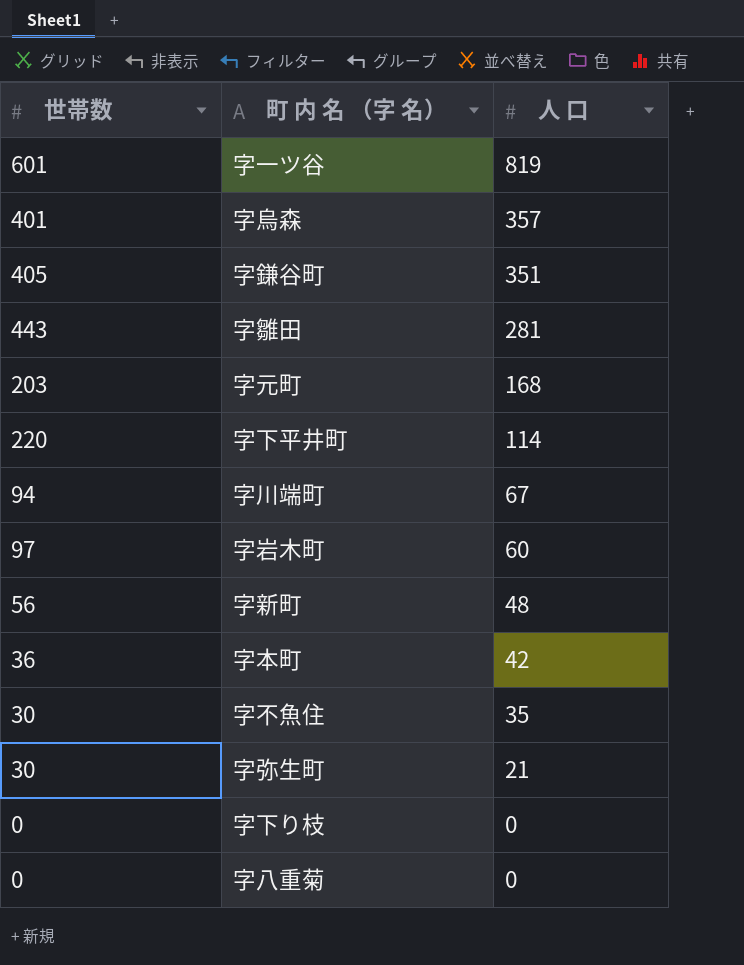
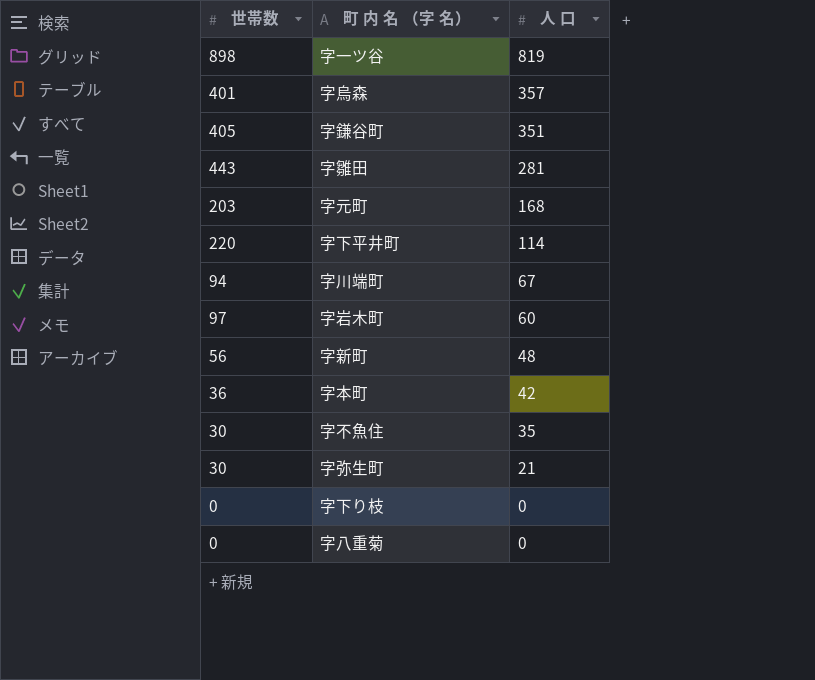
字一ツ谷 | 世帯数: 601 -> 898

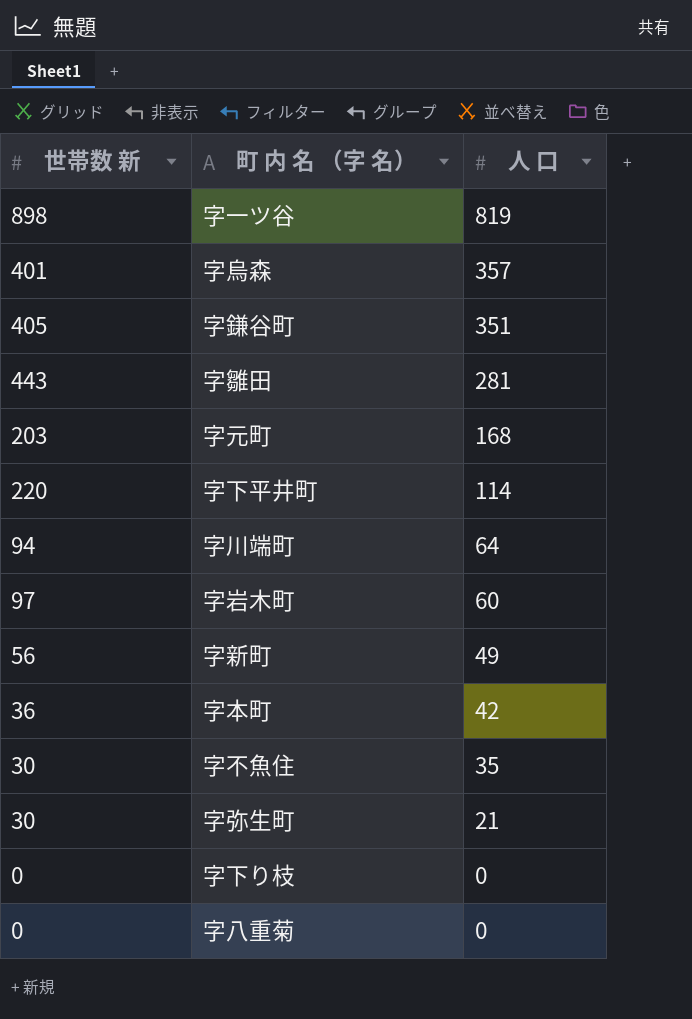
column name: 世帯数 -> 世帯数 新
字川端町 | 人 口: 67 -> 64
字新町 | 人 口: 48 -> 49

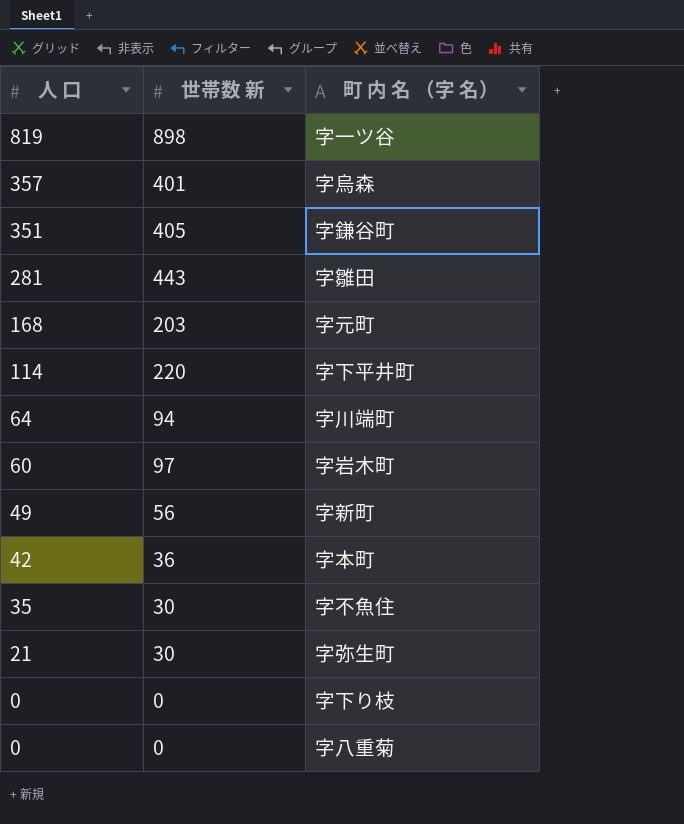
column 人 口 | position: 3 -> 1

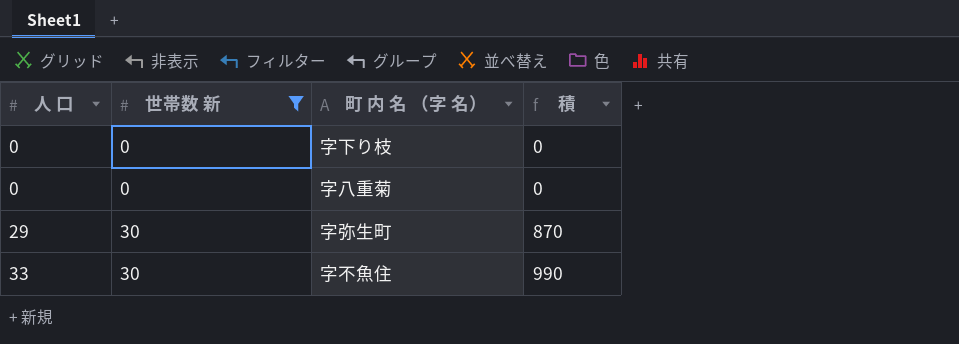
filter: none -> 世帯数 新 <= 30
row order: 人 口 descending -> 人 口 ascending
column 積 | formula: none -> [人 口] * [世帯数 新]
字弥生町 | 人 口: 21 -> 29
字不魚住 | 人 口: 35 -> 33

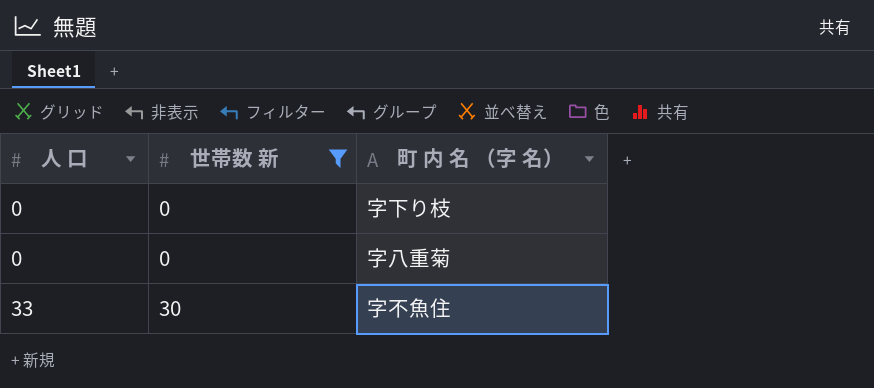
column 積 | formula: [人 口] * [世帯数 新] -> none
row 字弥生町: 29 | 30 | 870 -> none

